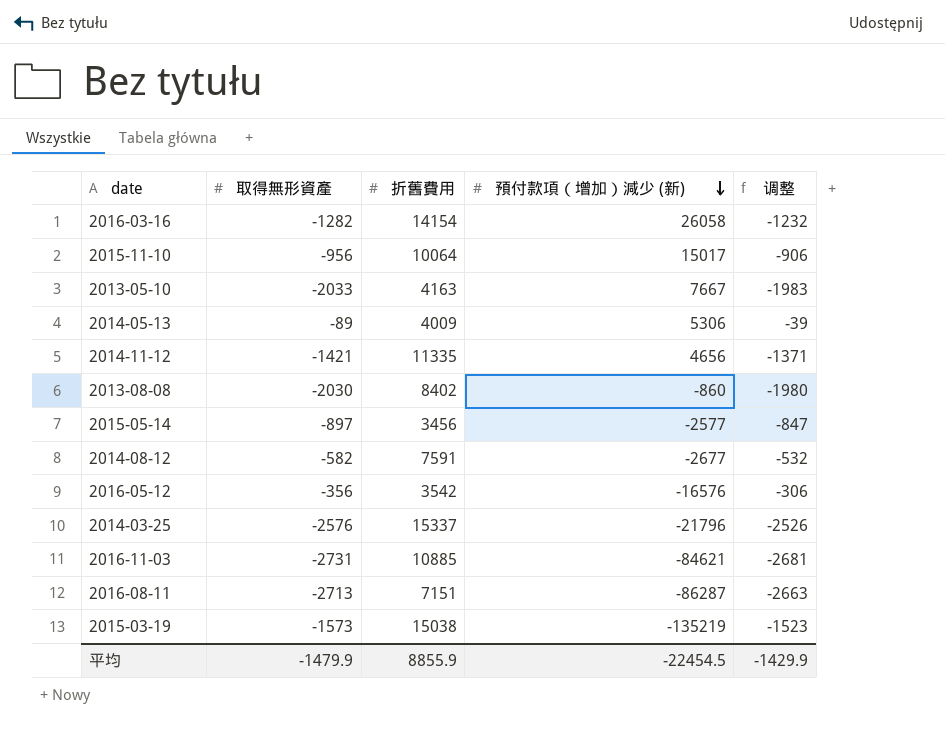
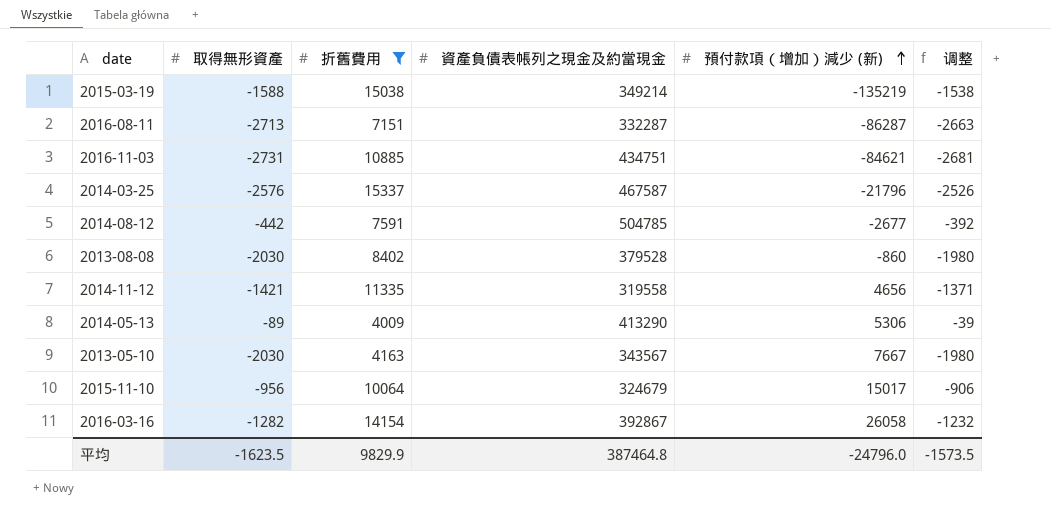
filter: none -> 折舊費用 >= 4009
row order: 預付款項（增加）減少 (新) descending -> 預付款項（增加）減少 (新) ascending
column 資產負債表帳列之現金及約當現金 | position: none -> 4
2015-03-19 | 取得無形資產: -1573 -> -1588
2015-03-19 | 调整: -1523 -> -1538
2014-08-12 | 取得無形資產: -582 -> -442
2014-08-12 | 调整: -532 -> -392
2013-05-10 | 取得無形資產: -2033 -> -2030
2013-05-10 | 调整: -1983 -> -1980
平均 | 取得無形資產: -1479.9 -> -1623.5
平均 | 折舊費用: 8855.9 -> 9829.9
平均 | 預付款項（增加）減少 (新): -22454.5 -> -24796.0
平均 | 调整: -1429.9 -> -1573.5

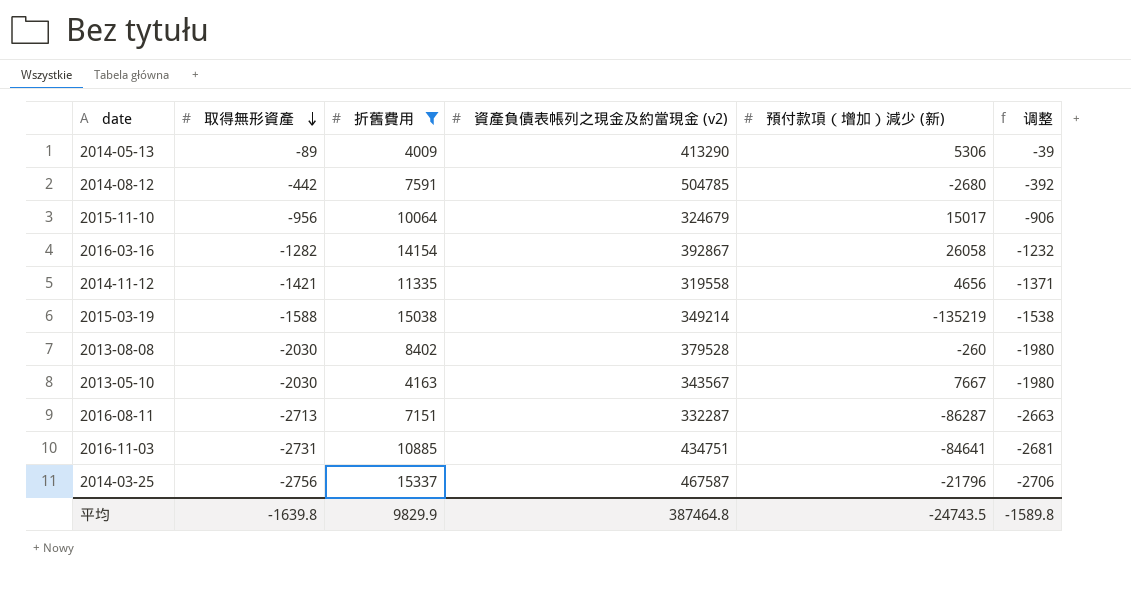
row order: 預付款項（增加）減少 (新) ascending -> 取得無形資產 descending
column name: 資產負債表帳列之現金及約當現金 -> 資產負債表帳列之現金及約當現金 (v2)
2014-08-12 | 預付款項（增加）減少 (新): -2677 -> -2680
2013-08-08 | 預付款項（增加）減少 (新): -860 -> -260
2016-11-03 | 預付款項（增加）減少 (新): -84621 -> -84641
2014-03-25 | 取得無形資產: -2576 -> -2756
2014-03-25 | 调整: -2526 -> -2706
平均 | 取得無形資產: -1623.5 -> -1639.8
平均 | 預付款項（增加）減少 (新): -24796.0 -> -24743.5
平均 | 调整: -1573.5 -> -1589.8

